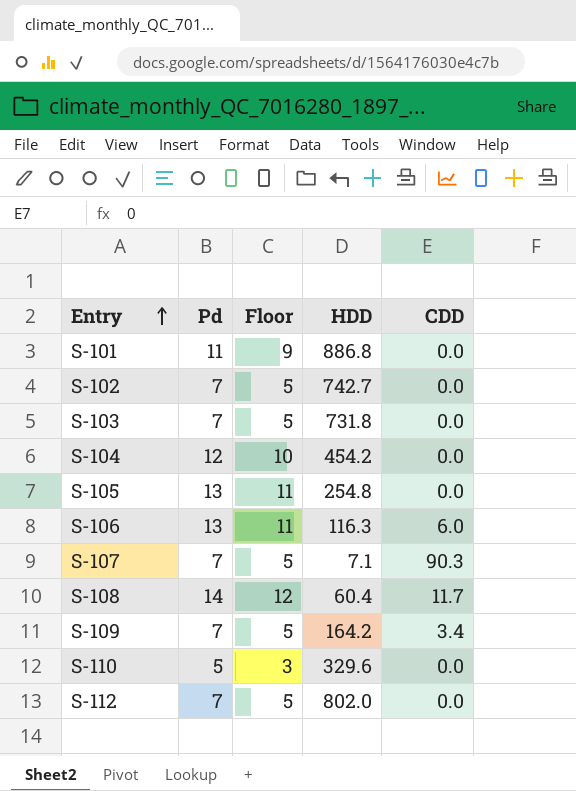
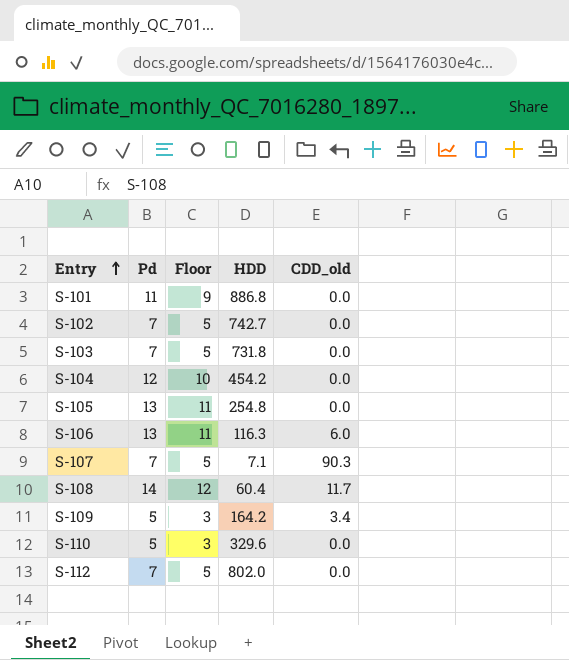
column name: CDD -> CDD_old
S-109 | Pd: 7 -> 5
S-109 | Floor: 5 -> 3

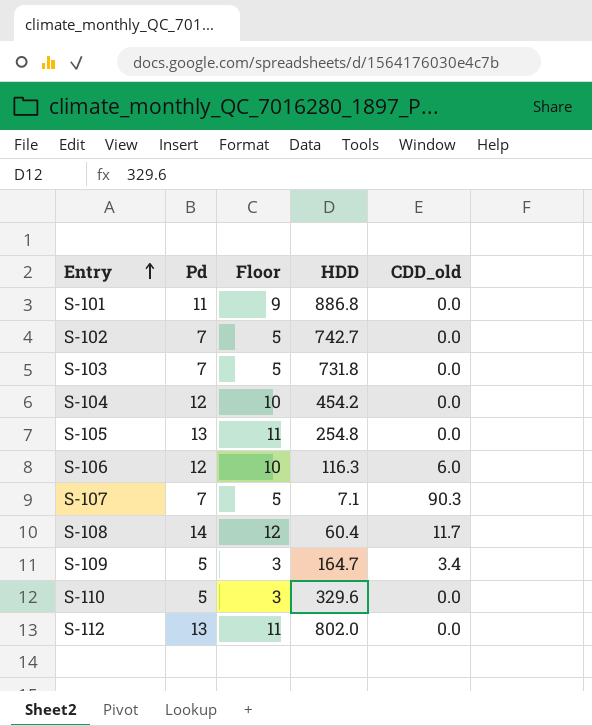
S-106 | Pd: 13 -> 12
S-106 | Floor: 11 -> 10
S-109 | HDD: 164.2 -> 164.7
S-112 | Pd: 7 -> 13
S-112 | Floor: 5 -> 11

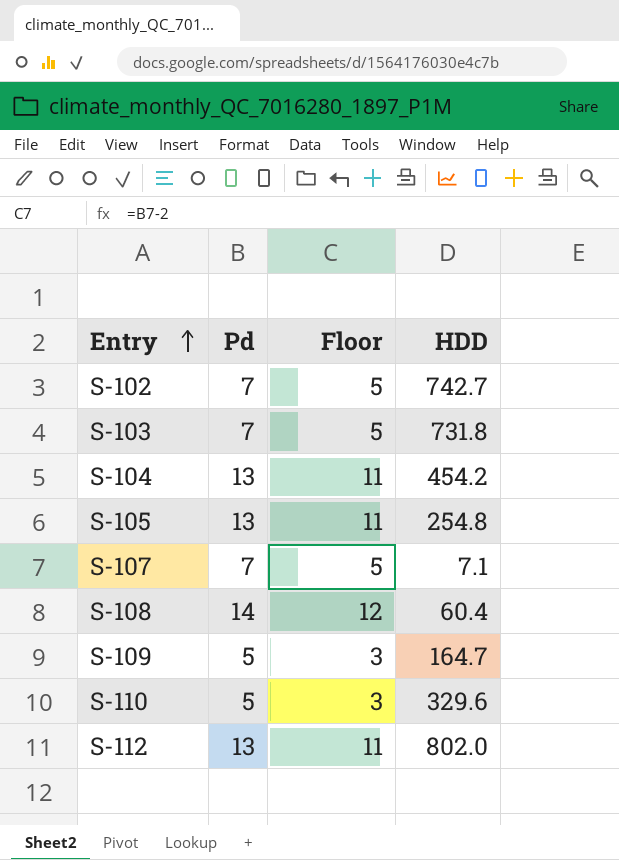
column CDD_old | position: 5 -> none
row S-101: 11 | 9 | 886.8 | 0.0 -> none
row S-106: 12 | 10 | 116.3 | 6.0 -> none
S-104 | Pd: 12 -> 13
S-104 | Floor: 10 -> 11

